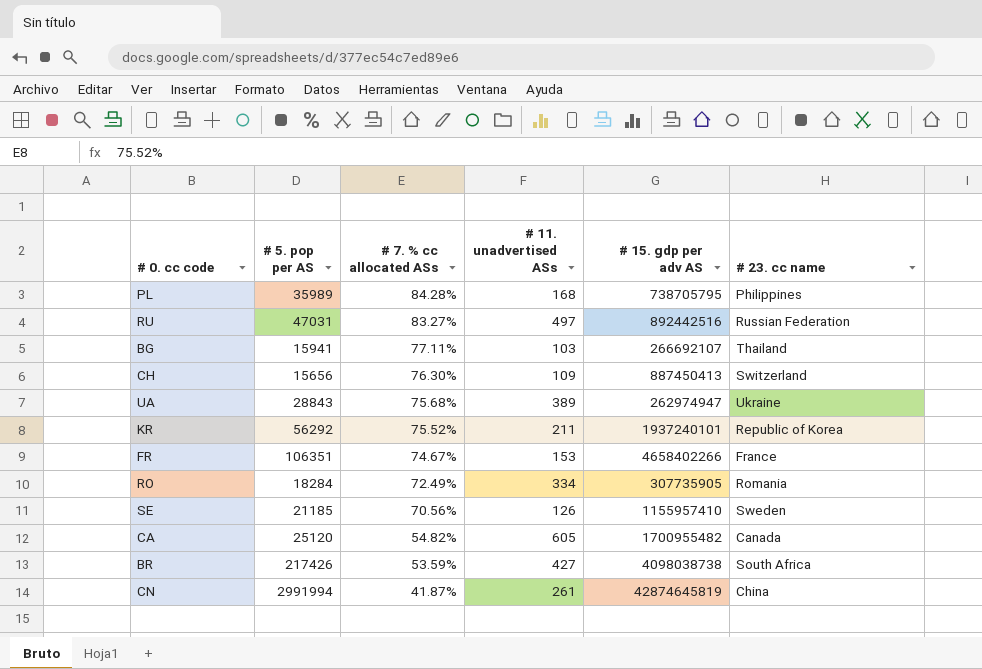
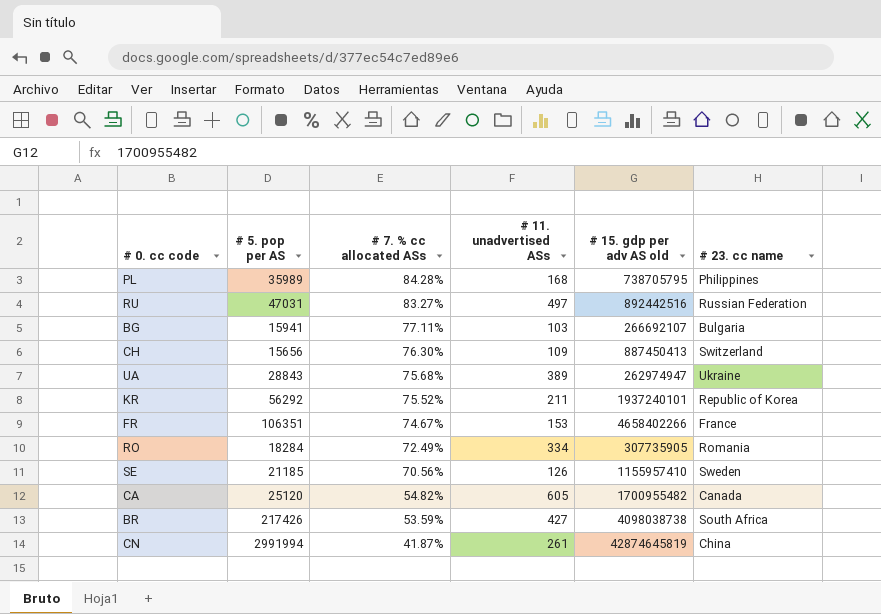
column name: # 15. gdp per adv AS -> # 15. gdp per adv AS old
BG | # 23. cc name: Thailand -> Bulgaria

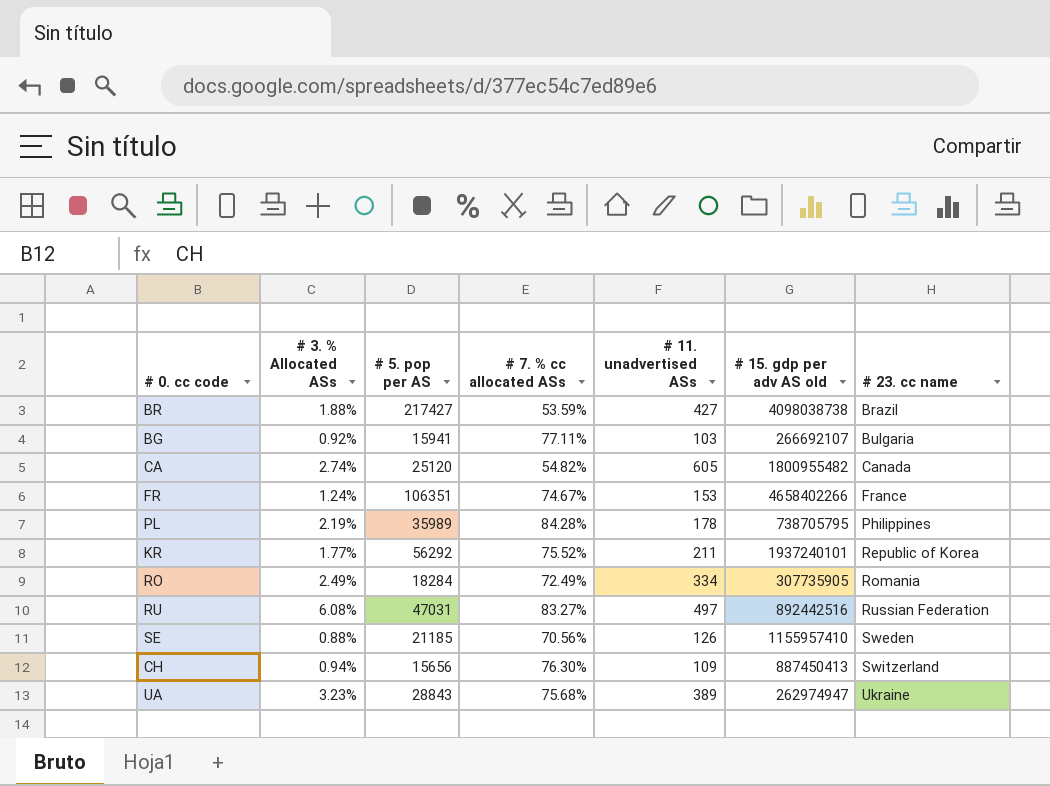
row order: # 7. % cc allocated ASs descending -> # 23. cc name ascending
column # 3. % Allocated ASs | position: none -> 2
row CN: 2991994 | 41.87% | 261 | 42874645819 | China -> none
BR | # 5. pop per AS: 217426 -> 217427
BR | # 23. cc name: South Africa -> Brazil
CA | # 15. gdp per adv AS old: 1700955482 -> 1800955482
PL | # 11. unadvertised ASs: 168 -> 178

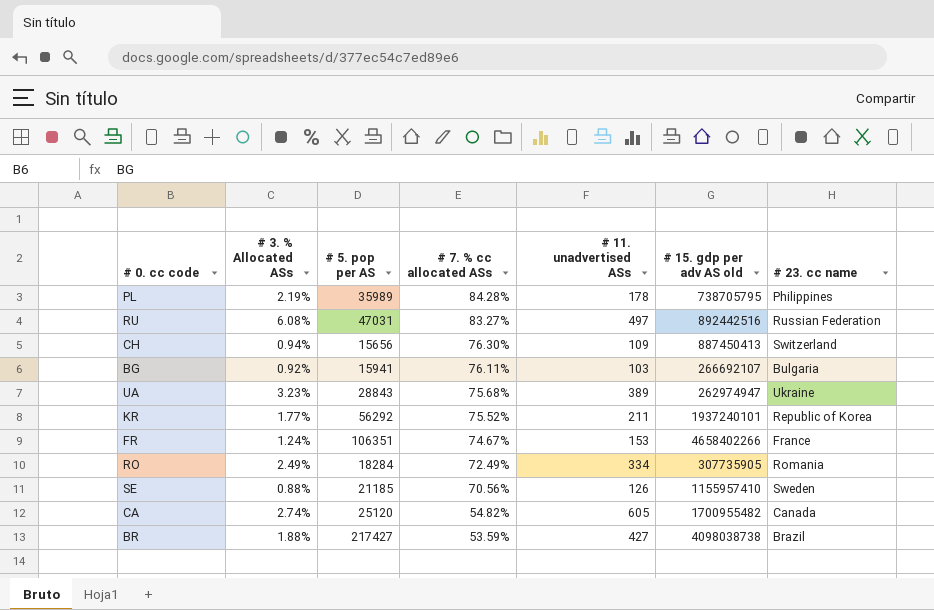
row order: # 23. cc name ascending -> # 7. % cc allocated ASs descending
BG | # 7. % cc allocated ASs: 77.11% -> 76.11%
CA | # 15. gdp per adv AS old: 1800955482 -> 1700955482

